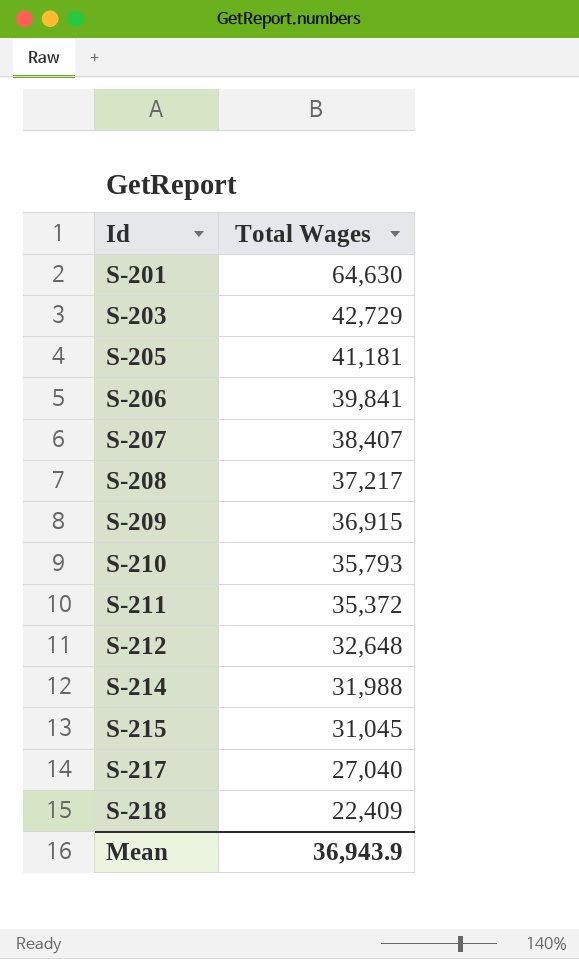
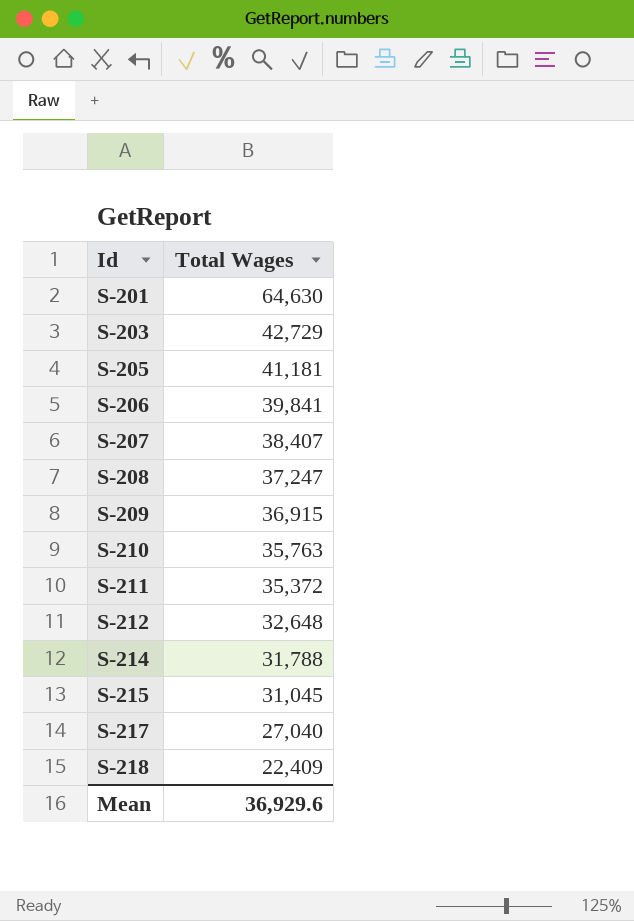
S-208 | Total Wages: 37,217 -> 37,247
S-210 | Total Wages: 35,793 -> 35,763
S-214 | Total Wages: 31,988 -> 31,788
Mean | Total Wages: 36,943.9 -> 36,929.6

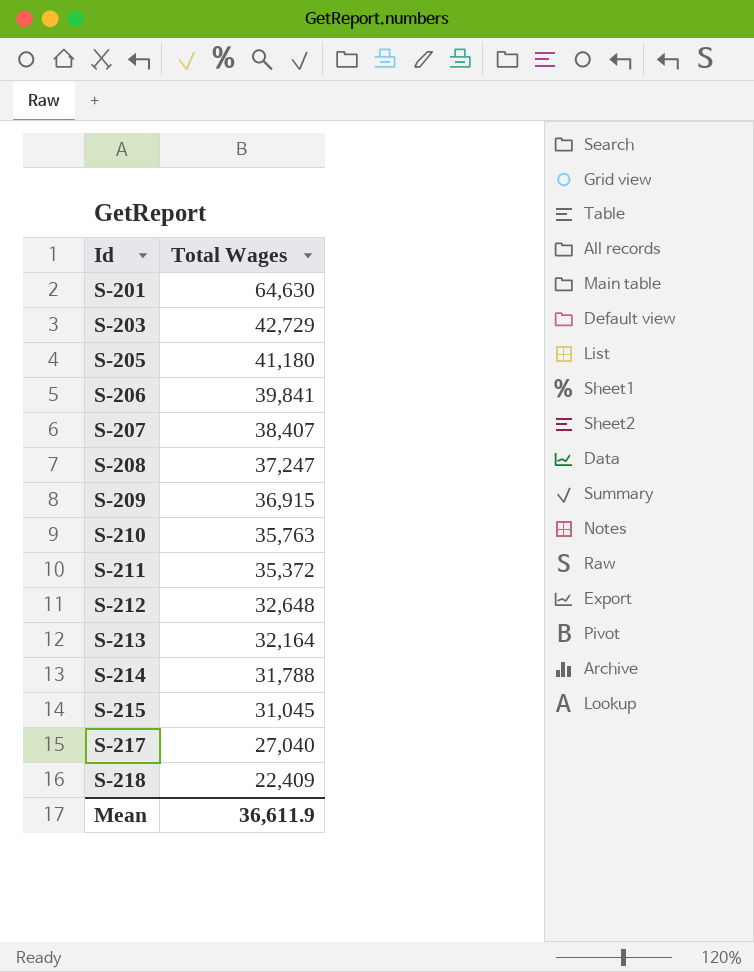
S-205 | Total Wages: 41,181 -> 41,180
row S-213: none -> 32,164
Mean | Total Wages: 36,929.6 -> 36,611.9

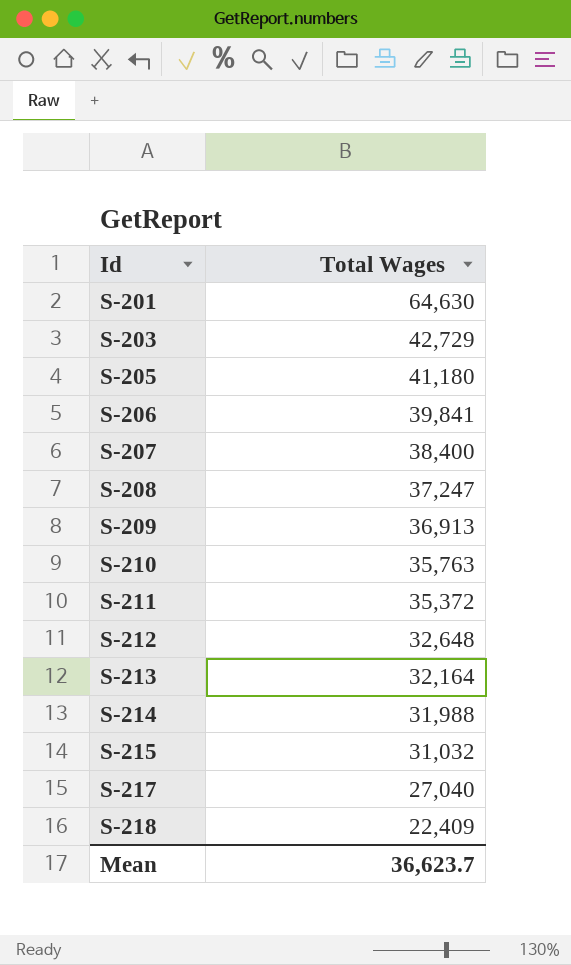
S-207 | Total Wages: 38,407 -> 38,400
S-209 | Total Wages: 36,915 -> 36,913
S-214 | Total Wages: 31,788 -> 31,988
S-215 | Total Wages: 31,045 -> 31,032
Mean | Total Wages: 36,611.9 -> 36,623.7

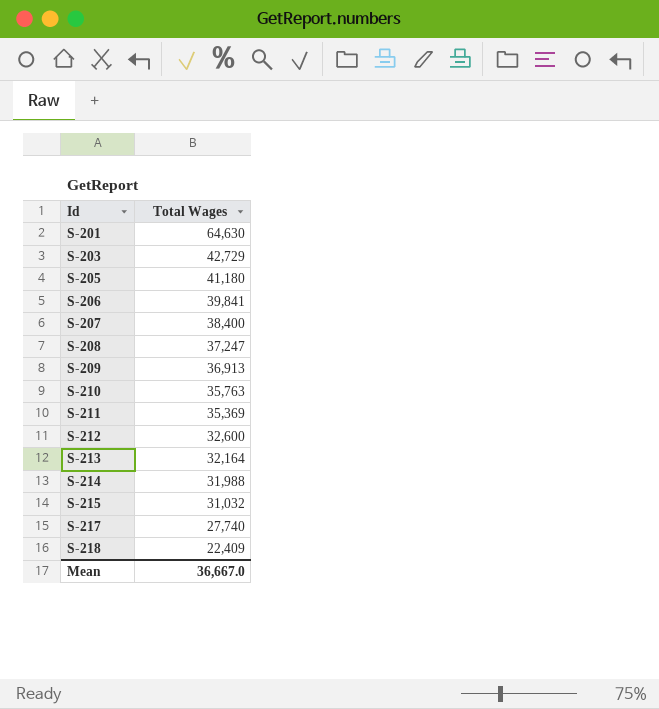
S-211 | Total Wages: 35,372 -> 35,369
S-212 | Total Wages: 32,648 -> 32,600
S-217 | Total Wages: 27,040 -> 27,740
Mean | Total Wages: 36,623.7 -> 36,667.0

